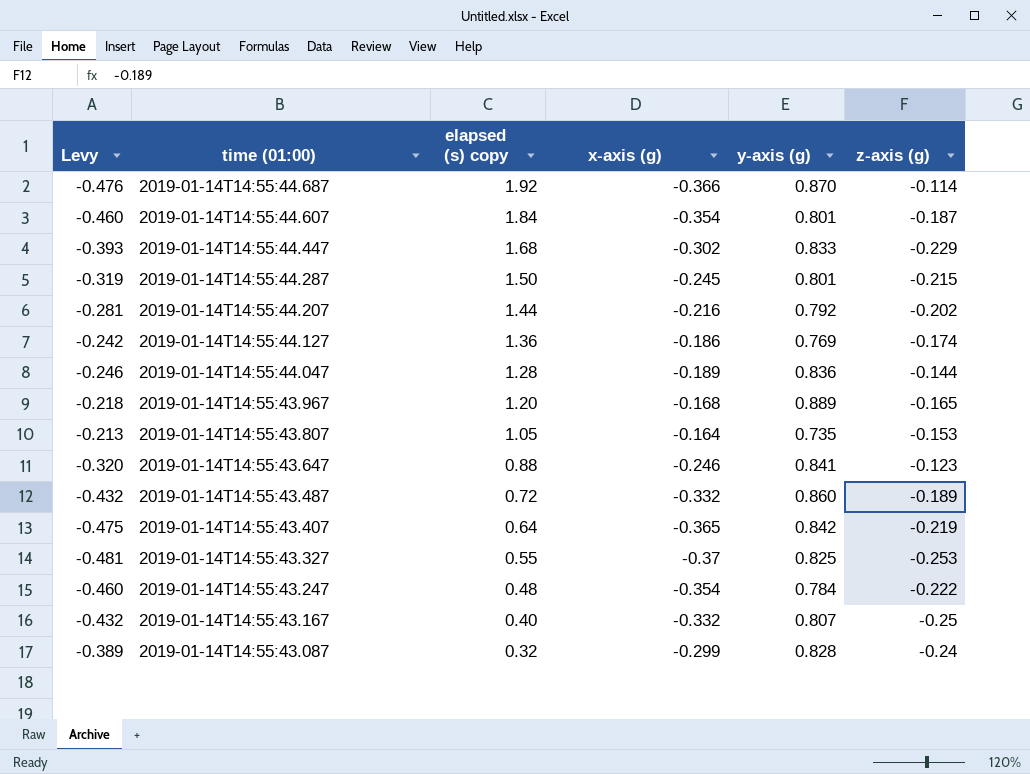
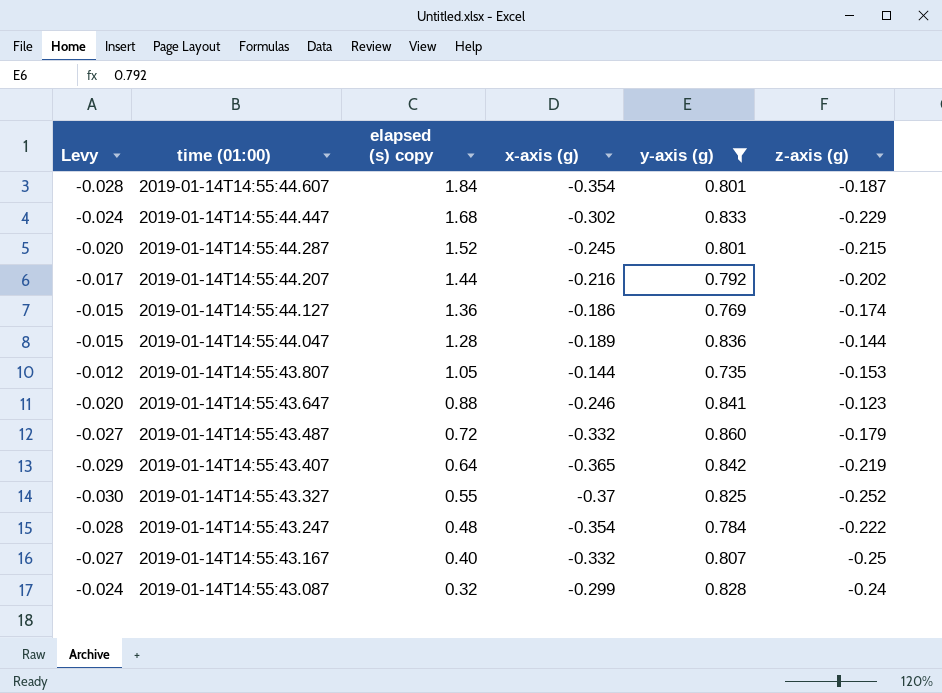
filter: none -> y-axis (g) <= 0.860
column Levy | formula: [x-axis (g)] * 1.3 -> [x-axis (g)] * 0.08
2019-01-14T14:55:44.287 | elapsed (s) copy: 1.50 -> 1.52
2019-01-14T14:55:43.807 | x-axis (g): -0.164 -> -0.144
2019-01-14T14:55:43.487 | z-axis (g): -0.189 -> -0.179
2019-01-14T14:55:43.327 | z-axis (g): -0.253 -> -0.252

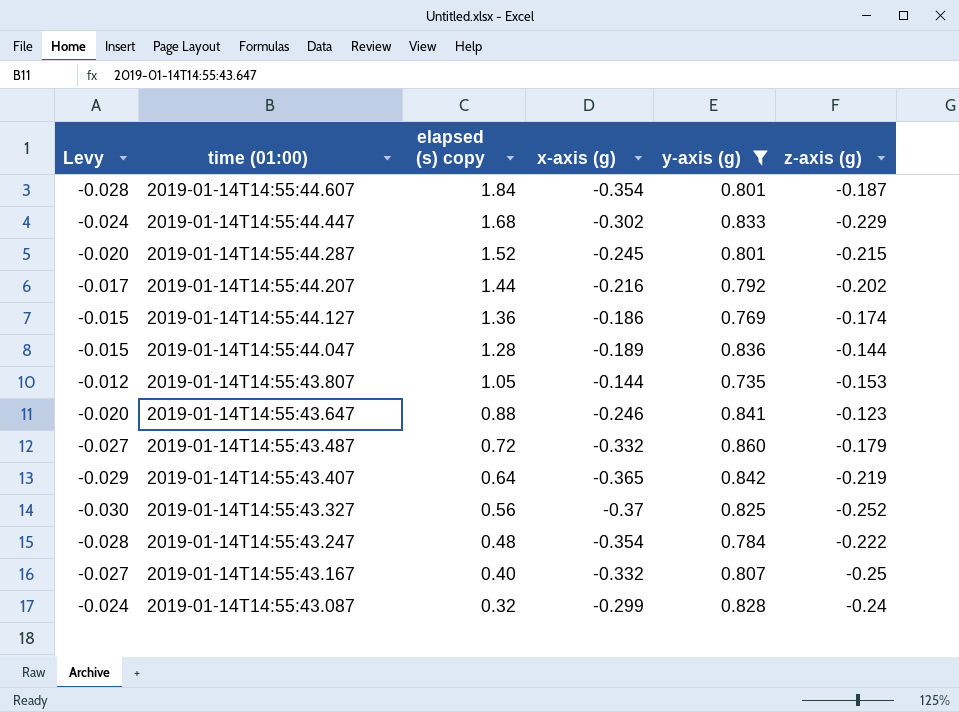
2019-01-14T14:55:43.327 | elapsed (s) copy: 0.55 -> 0.56

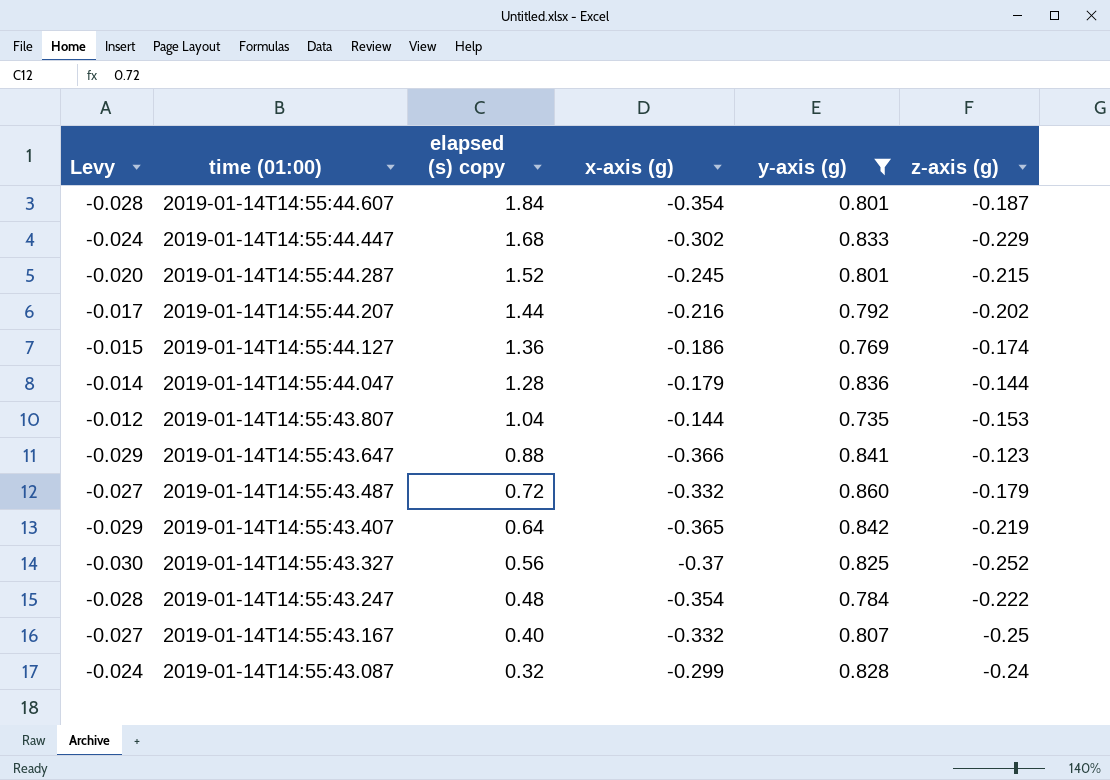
2019-01-14T14:55:44.047 | Levy: -0.015 -> -0.014
2019-01-14T14:55:44.047 | x-axis (g): -0.189 -> -0.179
2019-01-14T14:55:43.807 | elapsed (s) copy: 1.05 -> 1.04
2019-01-14T14:55:43.647 | Levy: -0.020 -> -0.029
2019-01-14T14:55:43.647 | x-axis (g): -0.246 -> -0.366

